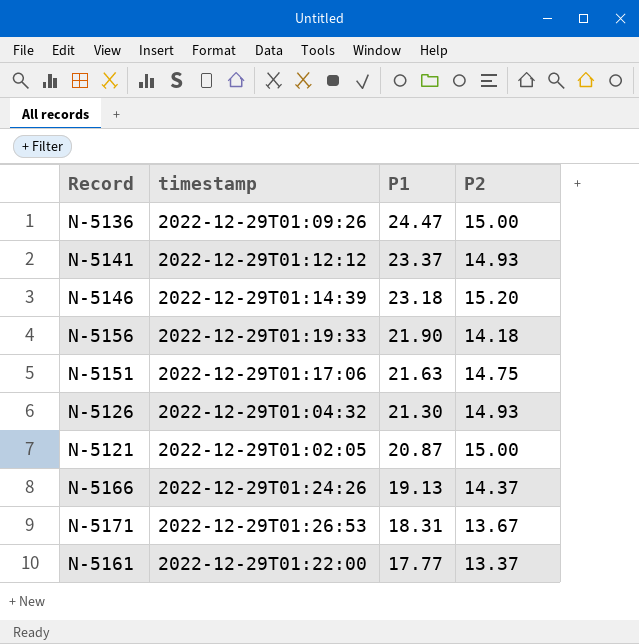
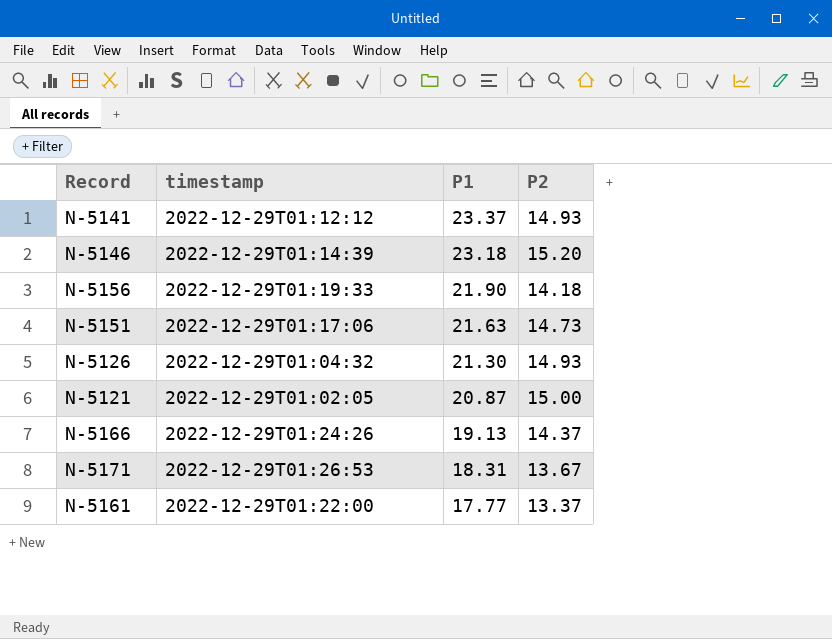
row N-5136: 2022-12-29T01:09:26 | 24.47 | 15.00 -> none
N-5151 | P2: 14.75 -> 14.73

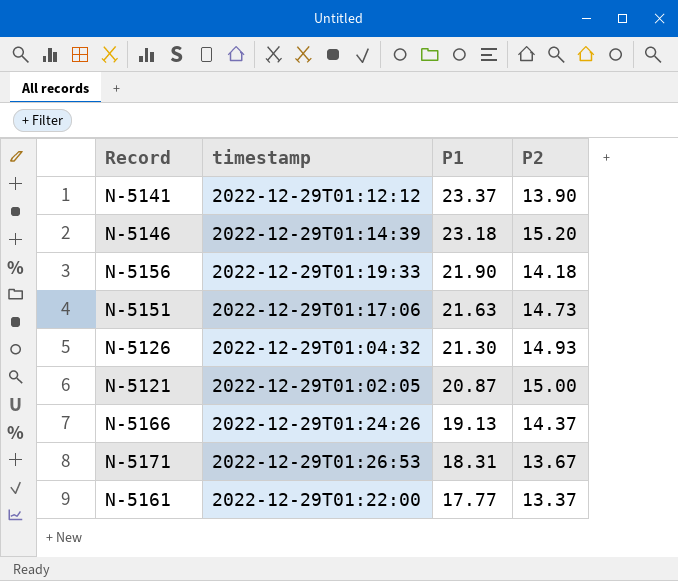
N-5141 | P2: 14.93 -> 13.90

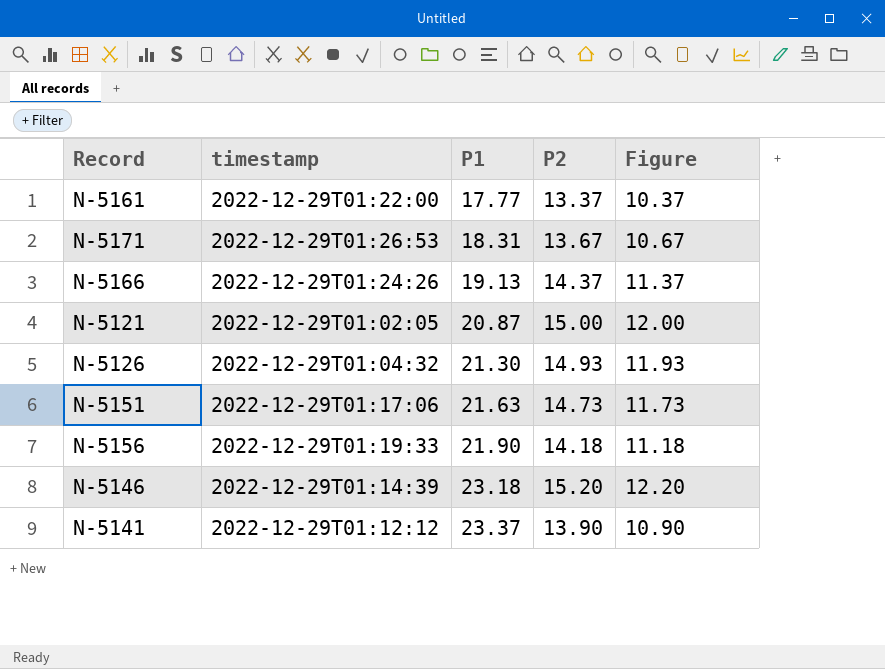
row order: P1 descending -> P1 ascending
column Figure | formula: none -> [P2] - 3

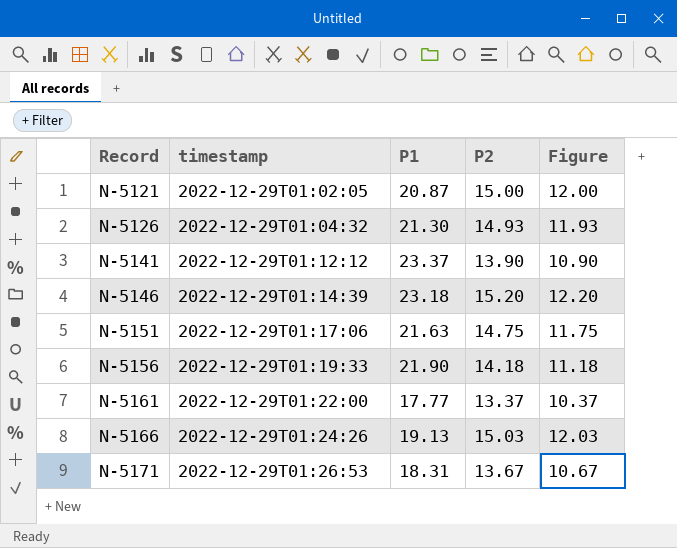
row order: P1 ascending -> Record ascending
N-5151 | P2: 14.73 -> 14.75
N-5151 | Figure: 11.73 -> 11.75
N-5166 | P2: 14.37 -> 15.03
N-5166 | Figure: 11.37 -> 12.03

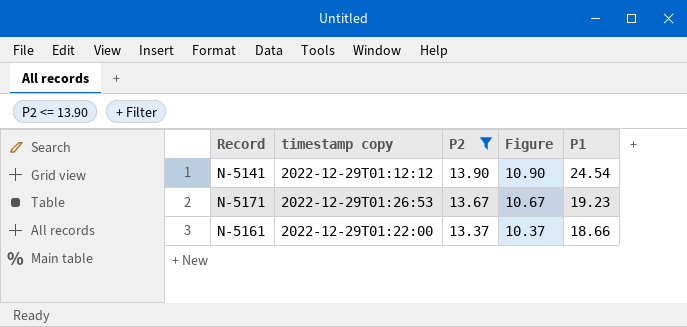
filter: none -> P2 <= 13.90
row order: Record ascending -> P2 descending
column name: timestamp -> timestamp copy
column P1 | position: 3 -> 5
N-5141 | P1: 23.37 -> 24.54
N-5171 | P1: 18.31 -> 19.23
N-5161 | P1: 17.77 -> 18.66

